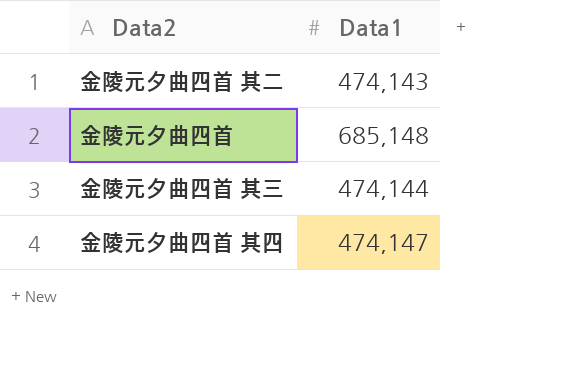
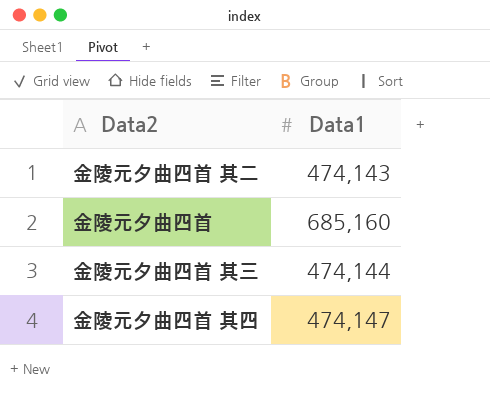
金陵元夕曲四首 | Data1: 685,148 -> 685,160

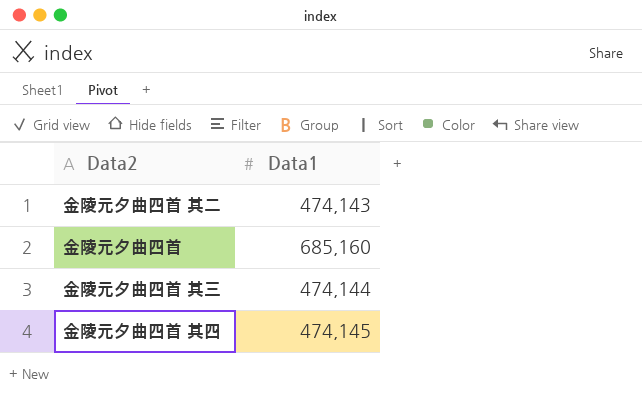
金陵元夕曲四首 其四 | Data1: 474,147 -> 474,145

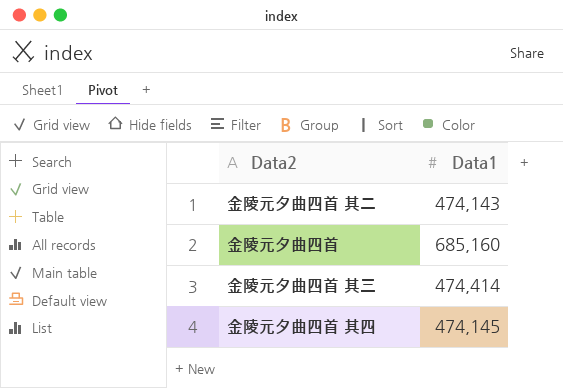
金陵元夕曲四首 其三 | Data1: 474,144 -> 474,414

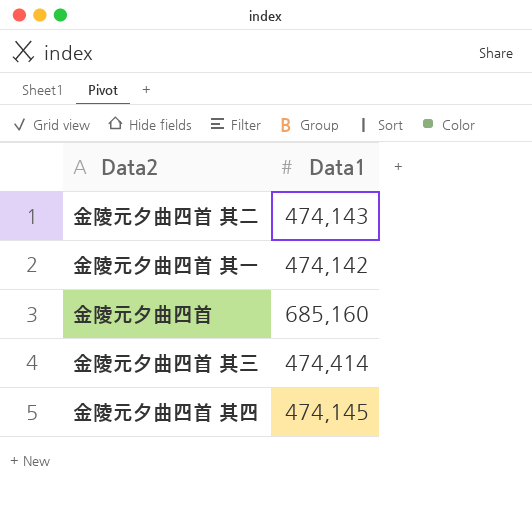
row 金陵元夕曲四首 其一: none -> 474,142

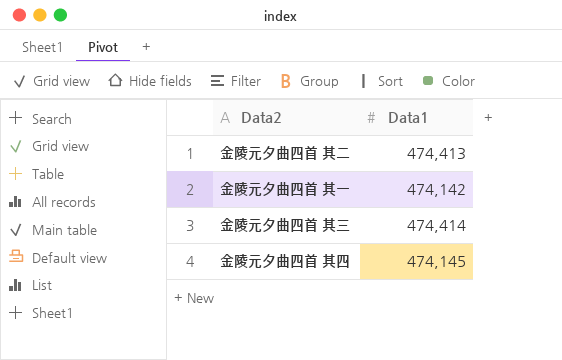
row 金陵元夕曲四首: 685,160 -> none
金陵元夕曲四首 其二 | Data1: 474,143 -> 474,413

